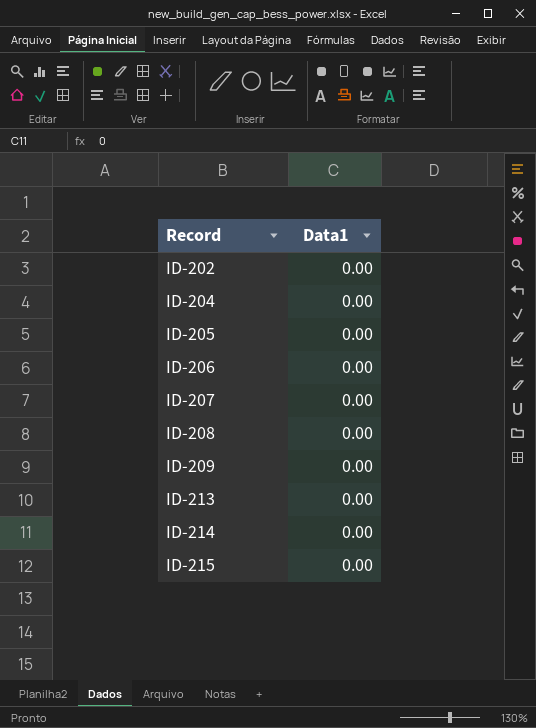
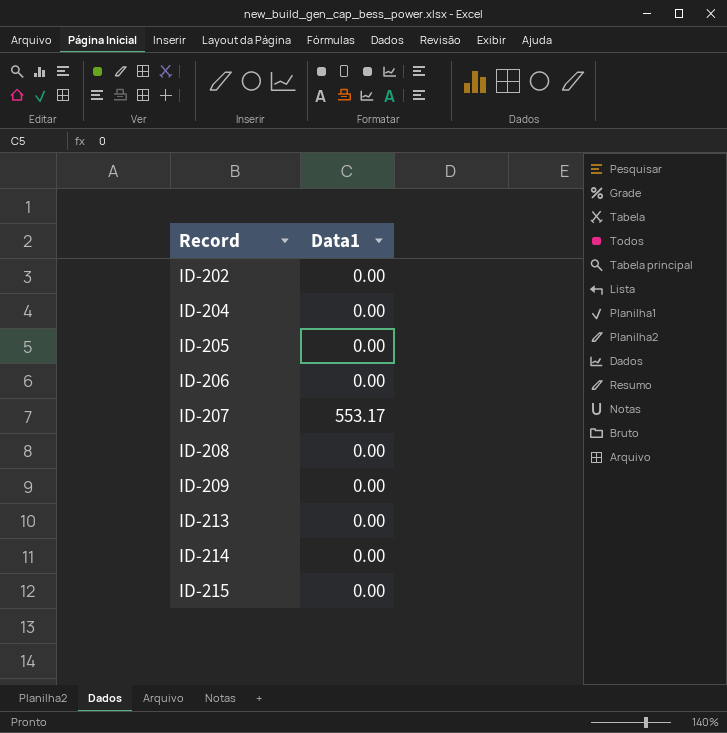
ID-207 | Data1: 0.00 -> 553.17

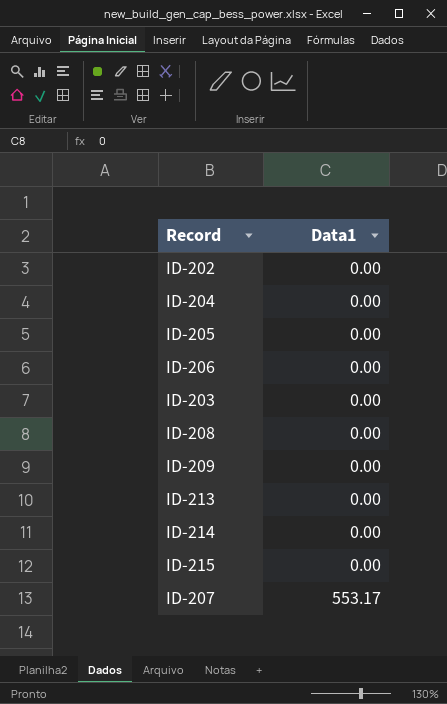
row order: Record ascending -> Data1 ascending
row ID-203: none -> 0.00

